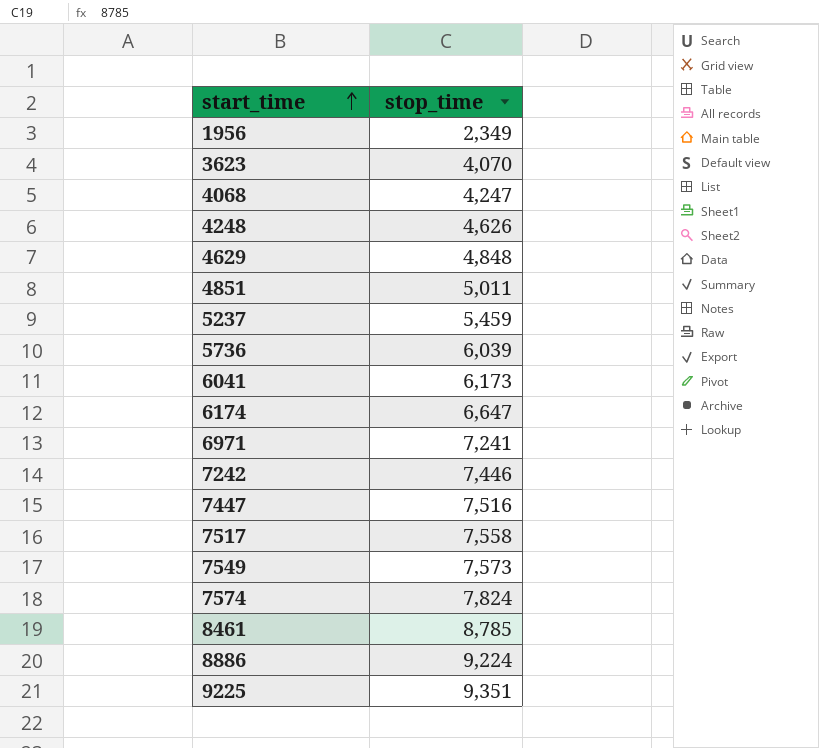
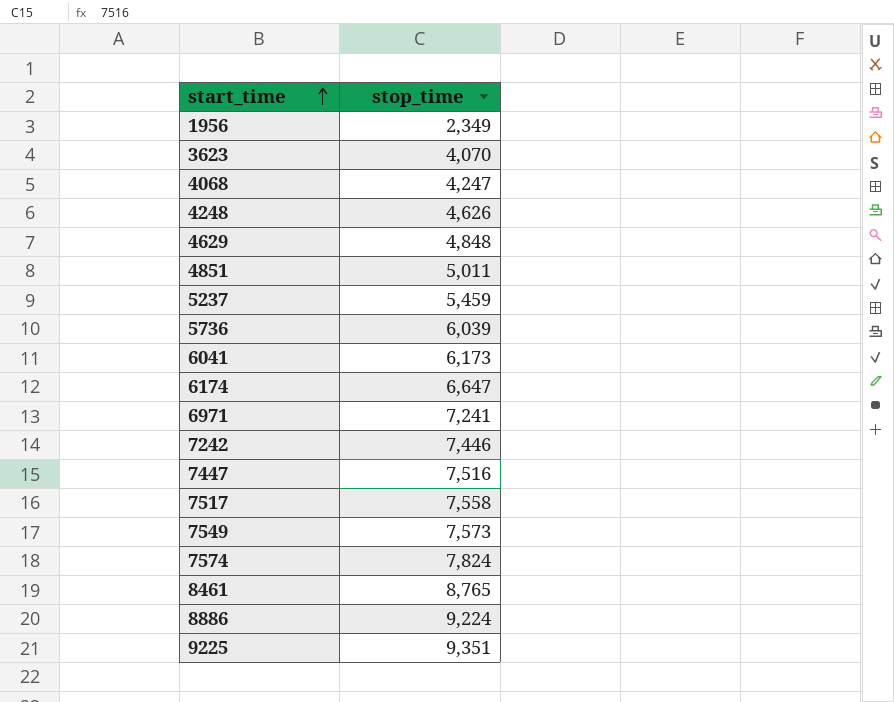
8461 | stop_time: 8,785 -> 8,765

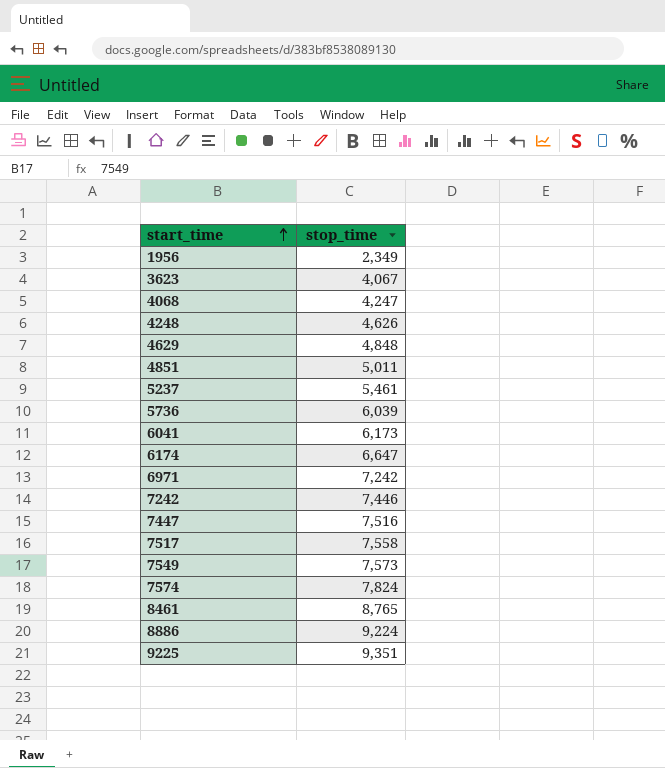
3623 | stop_time: 4,070 -> 4,067
5237 | stop_time: 5,459 -> 5,461
6971 | stop_time: 7,241 -> 7,242

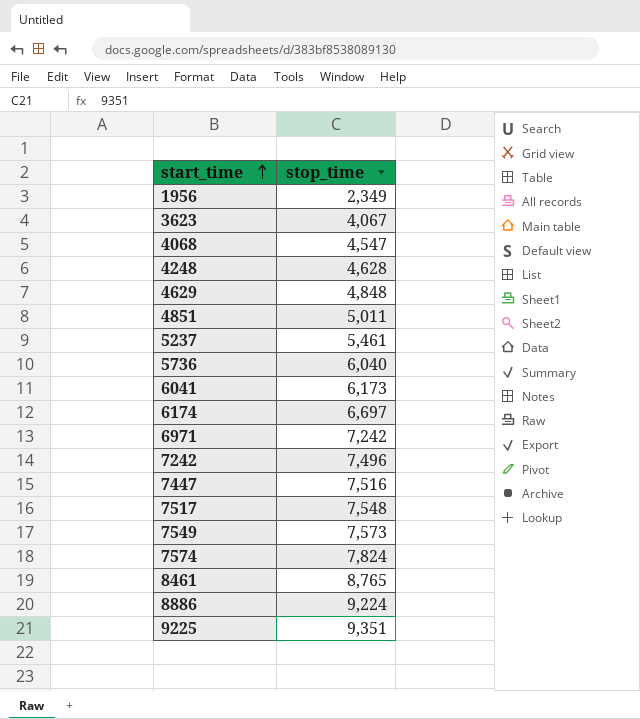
4068 | stop_time: 4,247 -> 4,547
4248 | stop_time: 4,626 -> 4,628
5736 | stop_time: 6,039 -> 6,040
6174 | stop_time: 6,647 -> 6,697
7242 | stop_time: 7,446 -> 7,496
7517 | stop_time: 7,558 -> 7,548

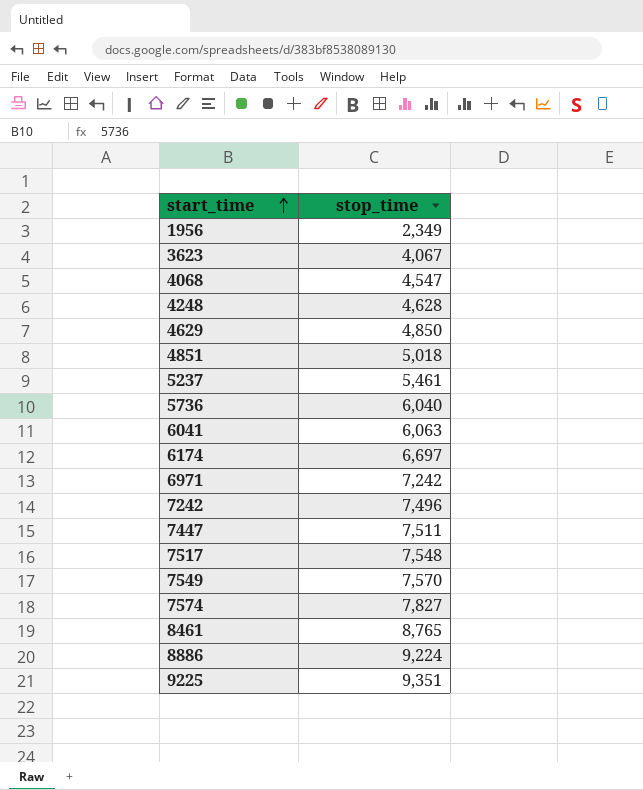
4629 | stop_time: 4,848 -> 4,850
4851 | stop_time: 5,011 -> 5,018
6041 | stop_time: 6,173 -> 6,063
7447 | stop_time: 7,516 -> 7,511
7549 | stop_time: 7,573 -> 7,570
7574 | stop_time: 7,824 -> 7,827

